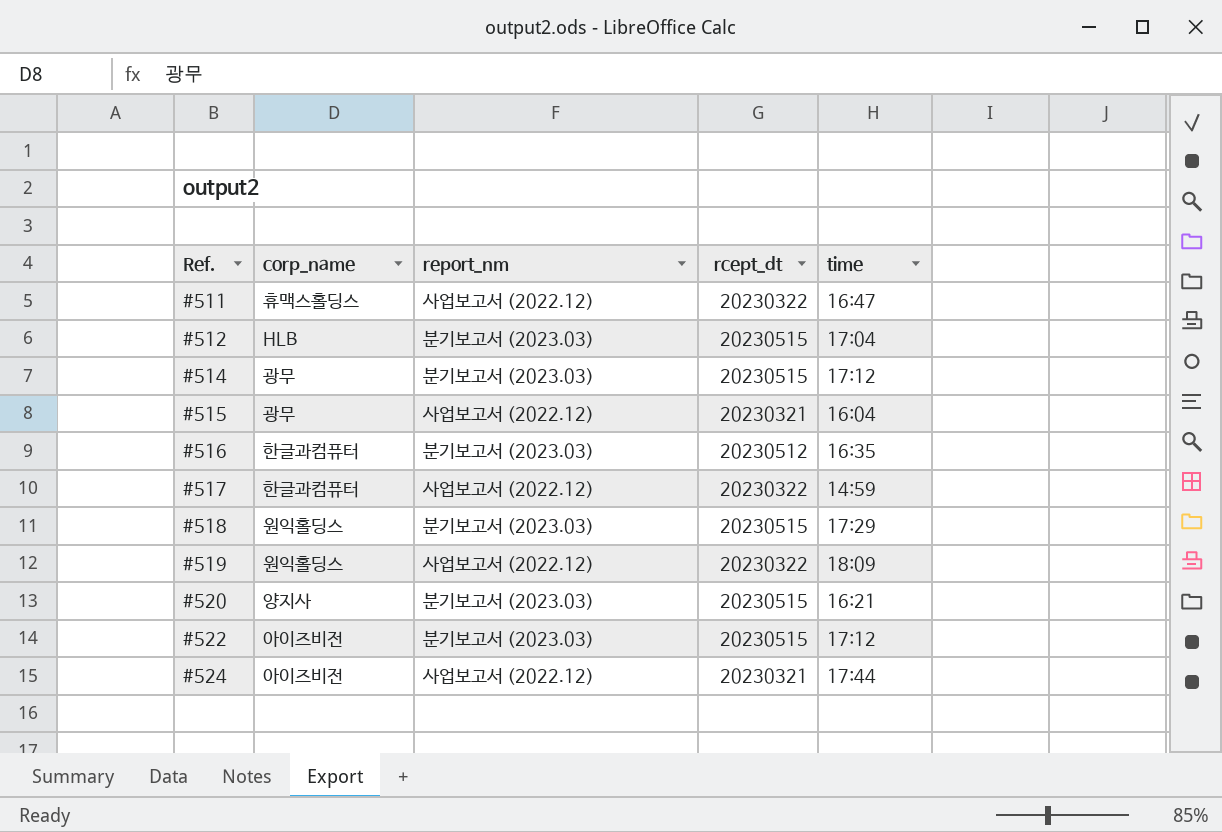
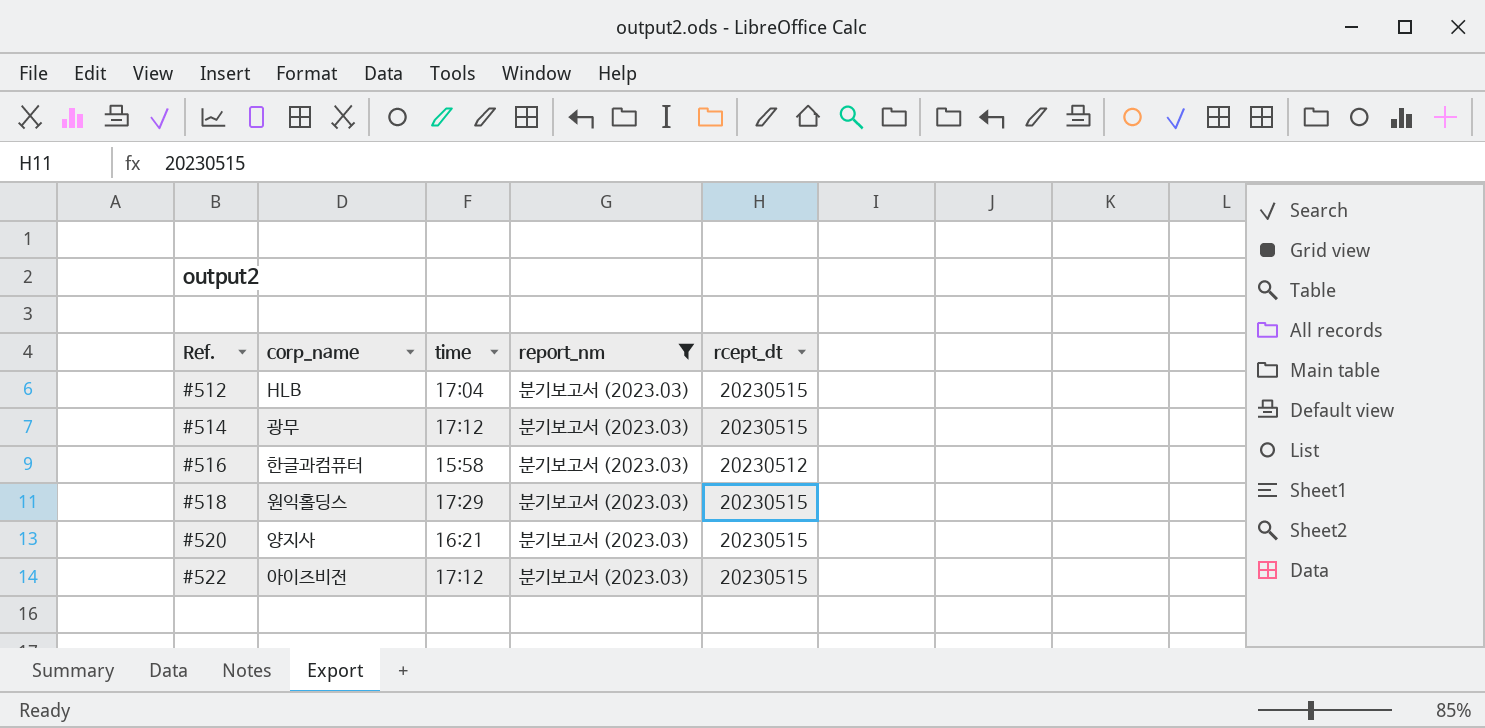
filter: none -> report_nm = 분기보고서 (2023.03)
column time | position: 5 -> 3
#516 | time: 16:35 -> 15:58

